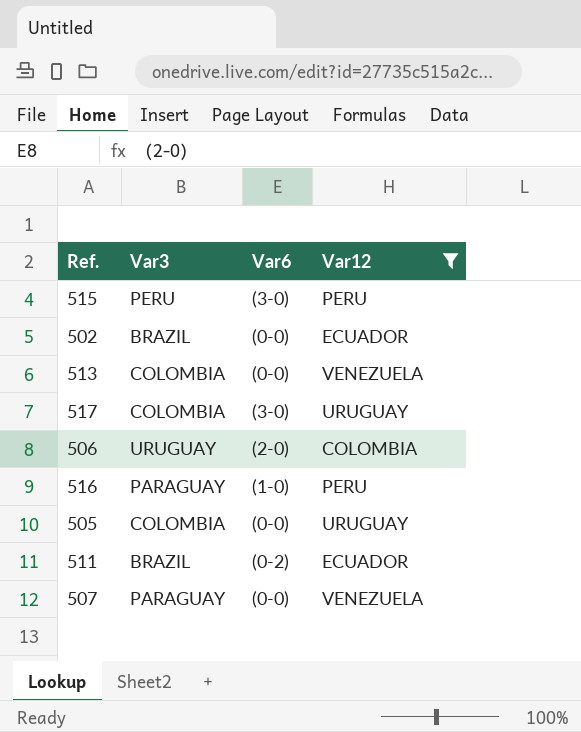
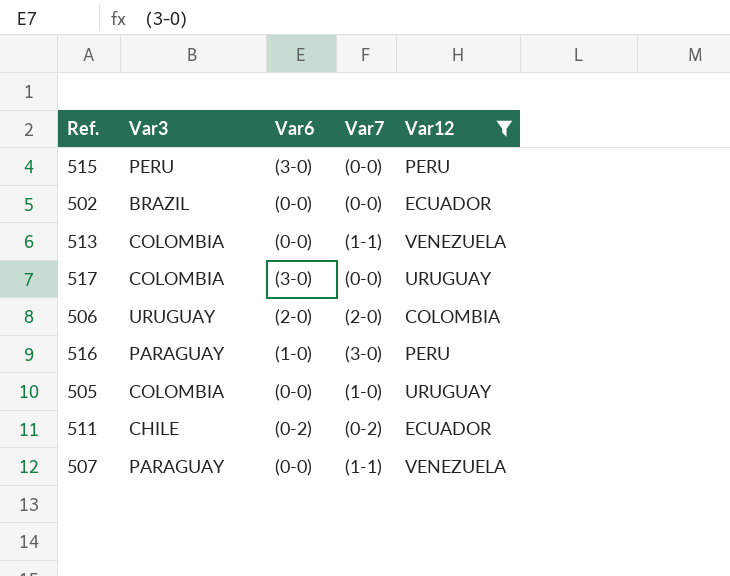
column Var7 | position: none -> 4
511 | Var3: BRAZIL -> CHILE

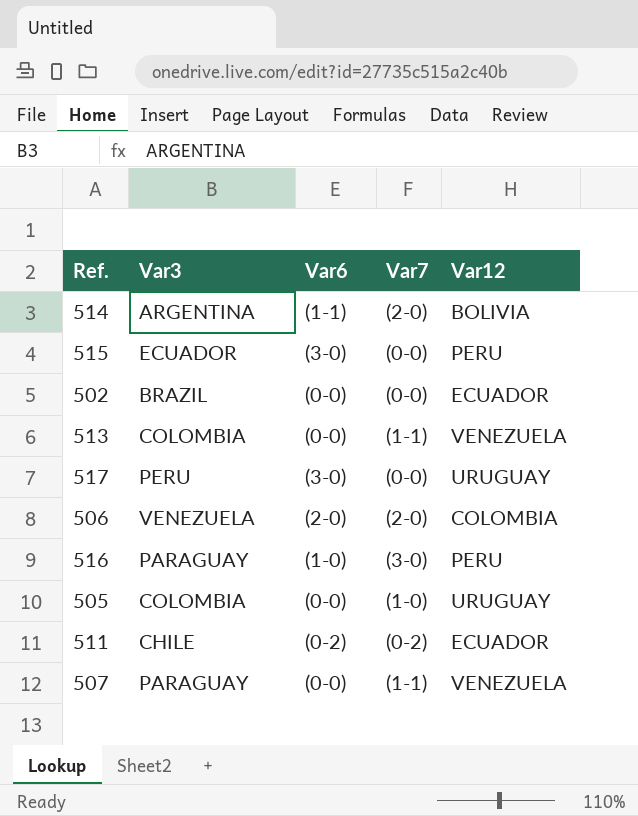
filter: Var12 != BOLIVIA -> none
515 | Var3: PERU -> ECUADOR
517 | Var3: COLOMBIA -> PERU
506 | Var3: URUGUAY -> VENEZUELA

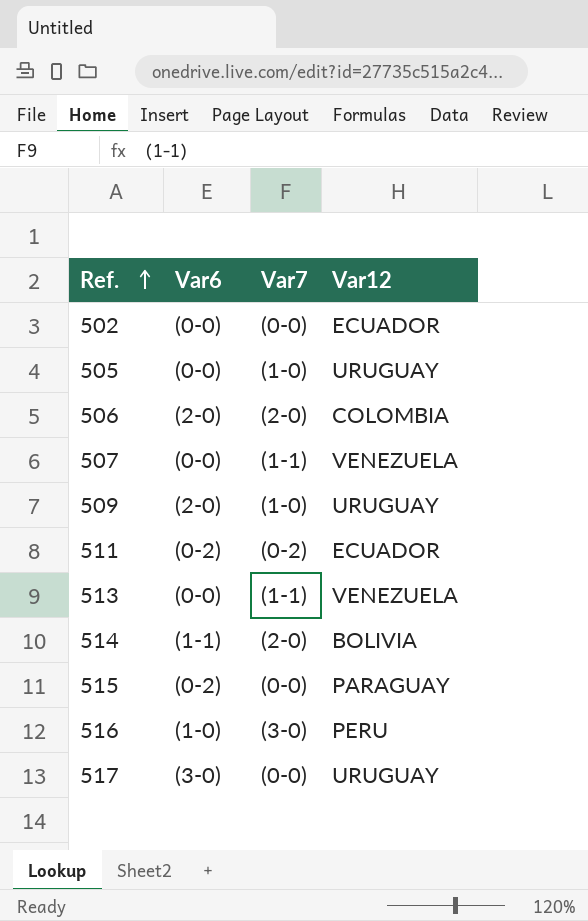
row order: none -> Ref. ascending
column Var3 | position: 2 -> none
row 509: none -> (2-0) | (1-0) | URUGUAY
515 | Var6: (3-0) -> (0-2)
515 | Var12: PERU -> PARAGUAY

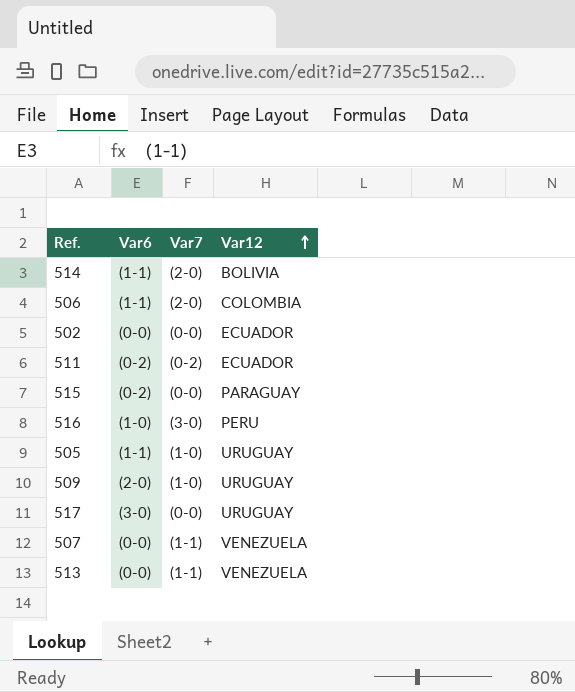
row order: Ref. ascending -> Var12 ascending
506 | Var6: (2-0) -> (1-1)
505 | Var6: (0-0) -> (1-1)

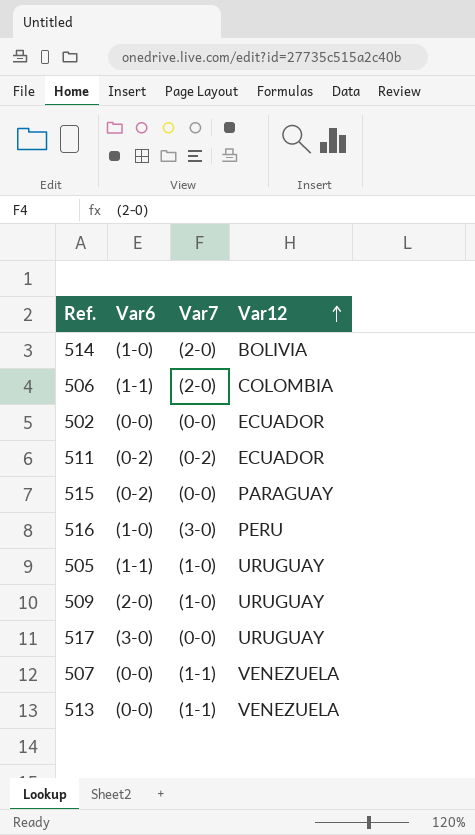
514 | Var6: (1-1) -> (1-0)

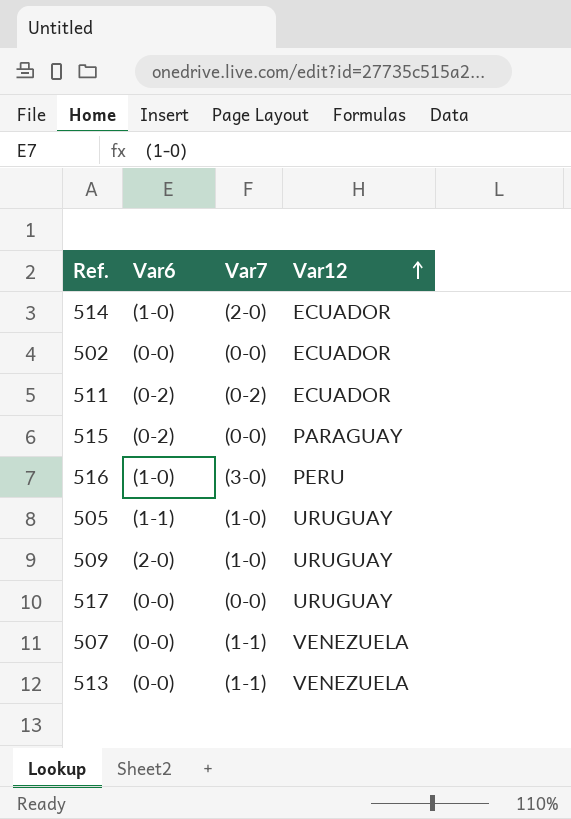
row 506: (1-1) | (2-0) | COLOMBIA -> none
514 | Var12: BOLIVIA -> ECUADOR
517 | Var6: (3-0) -> (0-0)

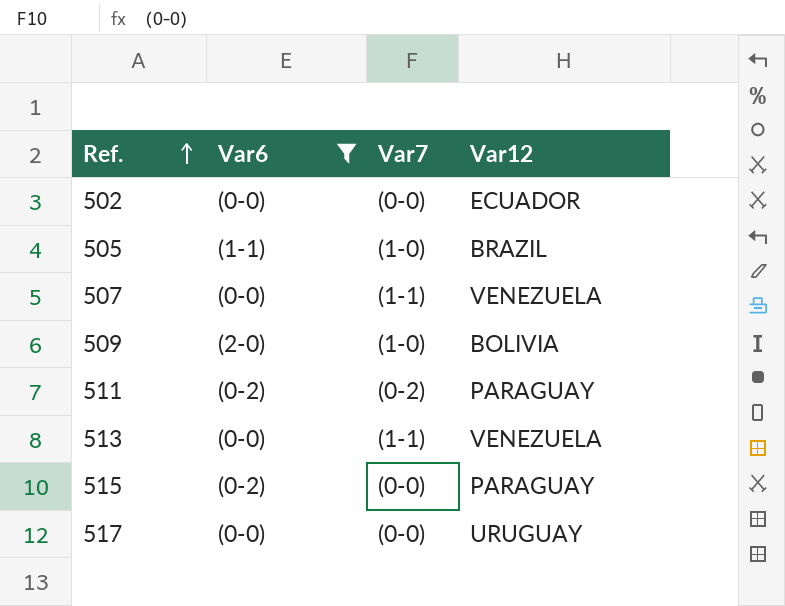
filter: none -> Var6 != (1-0)
row order: Var12 ascending -> Ref. ascending
505 | Var12: URUGUAY -> BRAZIL
509 | Var12: URUGUAY -> BOLIVIA
511 | Var12: ECUADOR -> PARAGUAY

